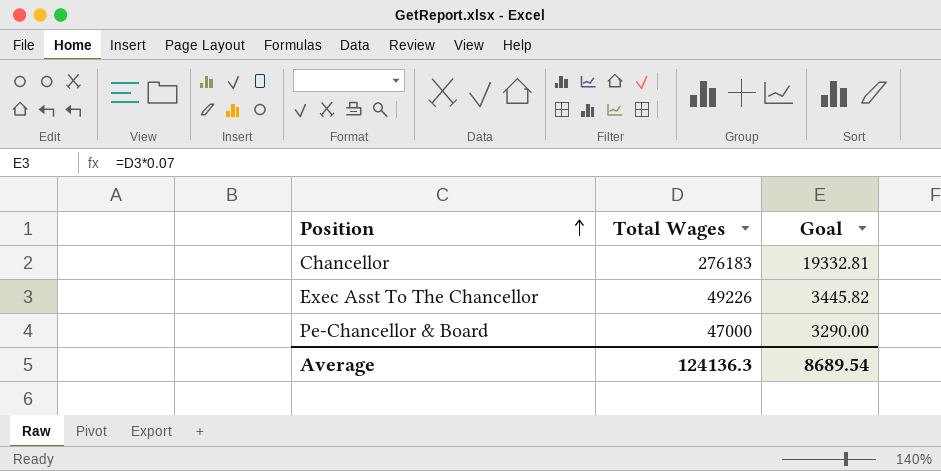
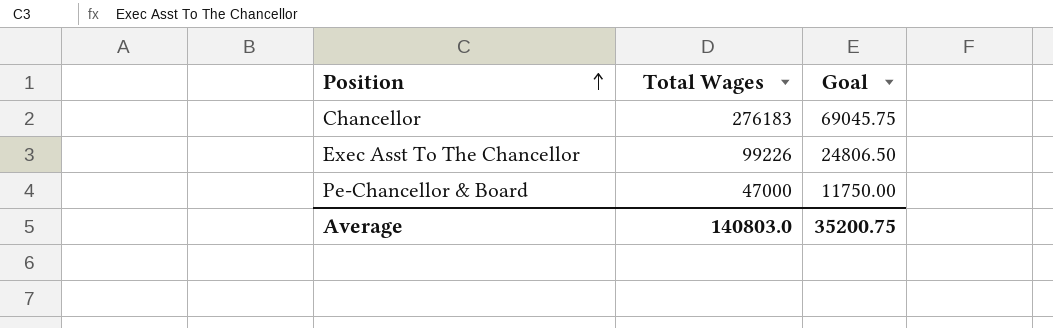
column Goal | formula: [Total Wages] * 0.07 -> [Total Wages] * 0.25
Exec Asst To The Chancellor | Total Wages: 49226 -> 99226
Average | Total Wages: 124136.3 -> 140803.0
Average | Goal: 8689.54 -> 35200.75

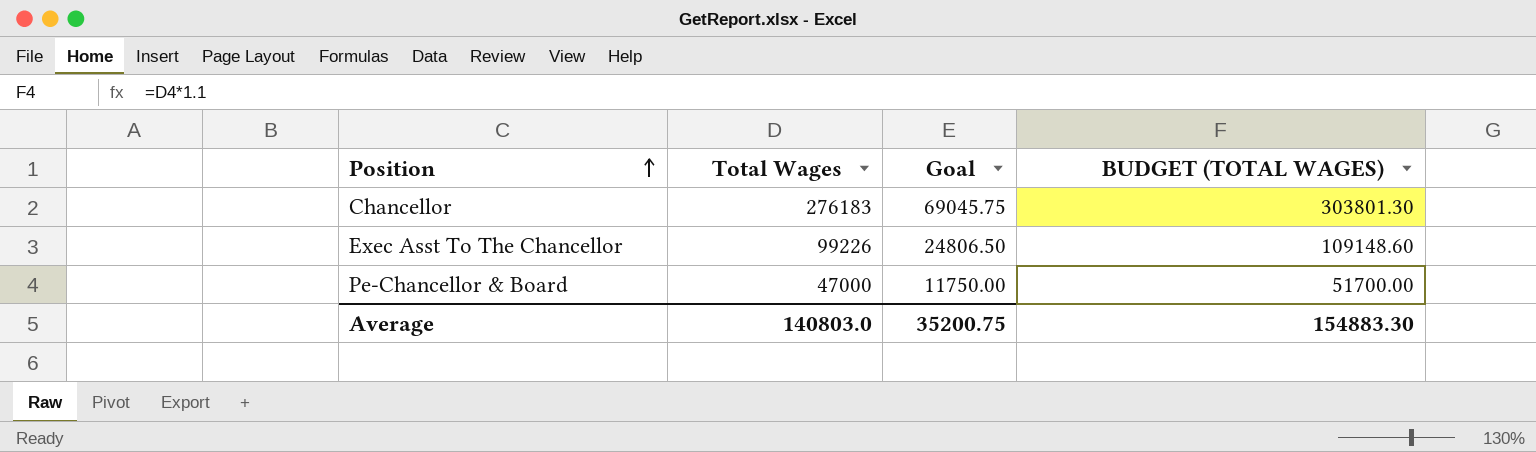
column BUDGET (TOTAL WAGES) | formula: none -> [Total Wages] * 1.1

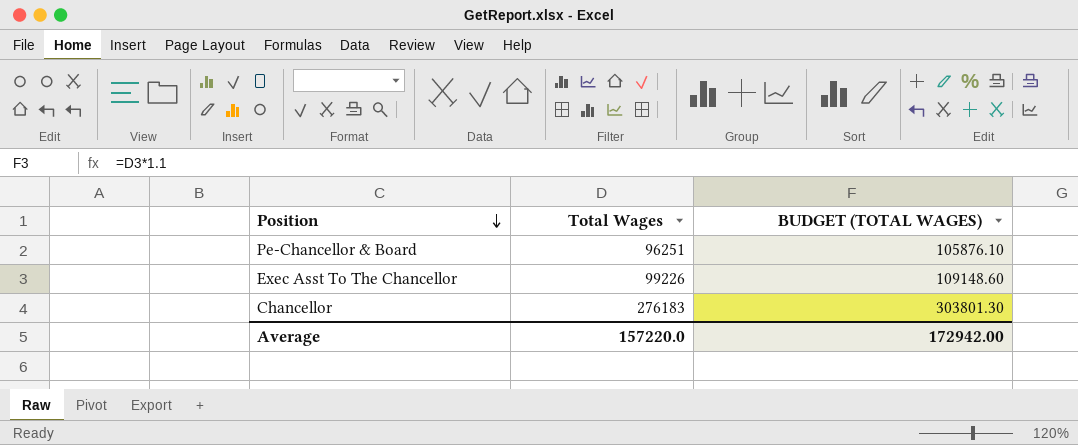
row order: Position ascending -> Position descending
column Goal | formula: [Total Wages] * 0.25 -> none
Pe-Chancellor & Board | Total Wages: 47000 -> 96251
Pe-Chancellor & Board | BUDGET (TOTAL WAGES): 51700.00 -> 105876.10
Average | Total Wages: 140803.0 -> 157220.0
Average | BUDGET (TOTAL WAGES): 154883.30 -> 172942.00

